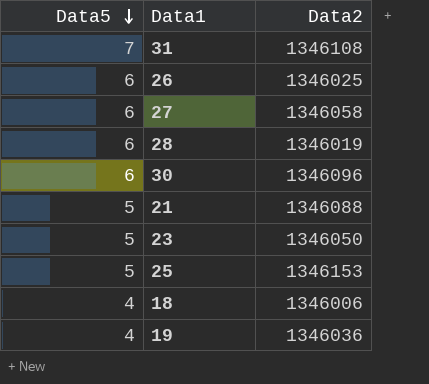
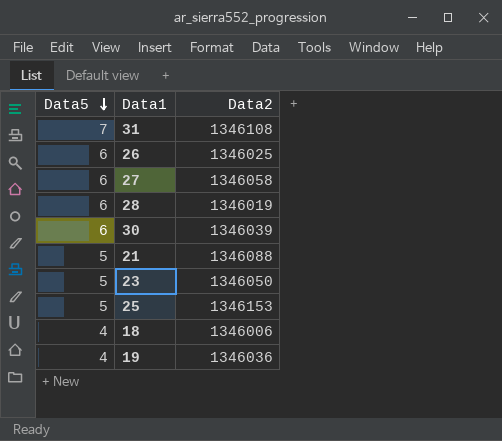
30 | Data2: 1346096 -> 1346039

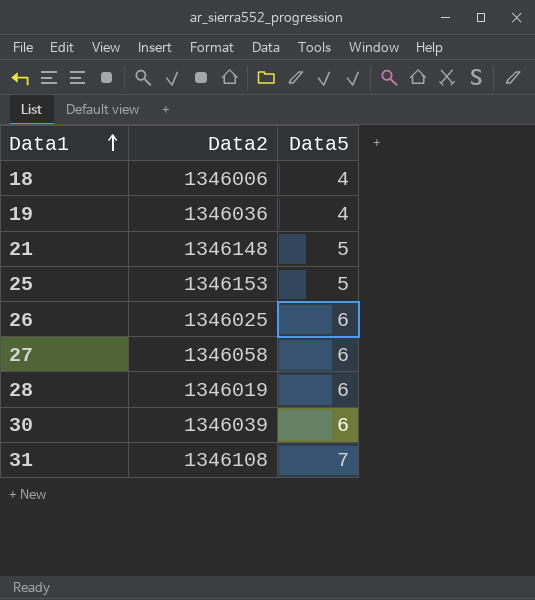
row order: Data5 descending -> Data1 ascending
column Data5 | position: 1 -> 3
row 23: 5 | 1346050 -> none
21 | Data2: 1346088 -> 1346148

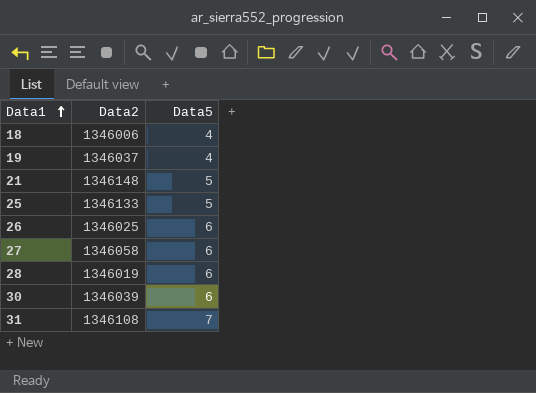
19 | Data2: 1346036 -> 1346037
25 | Data2: 1346153 -> 1346133

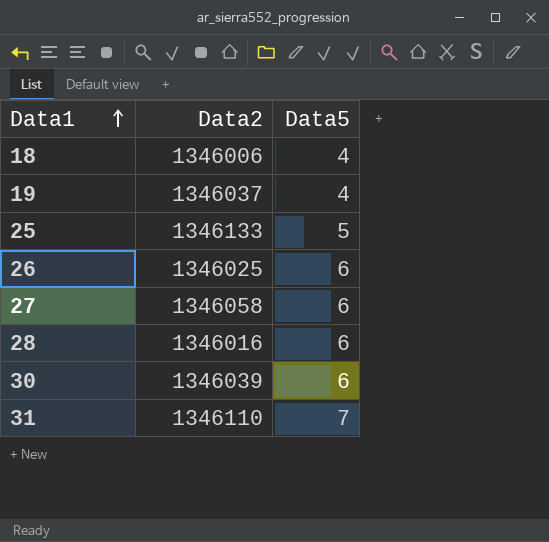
row 21: 1346148 | 5 -> none
28 | Data2: 1346019 -> 1346016
31 | Data2: 1346108 -> 1346110

